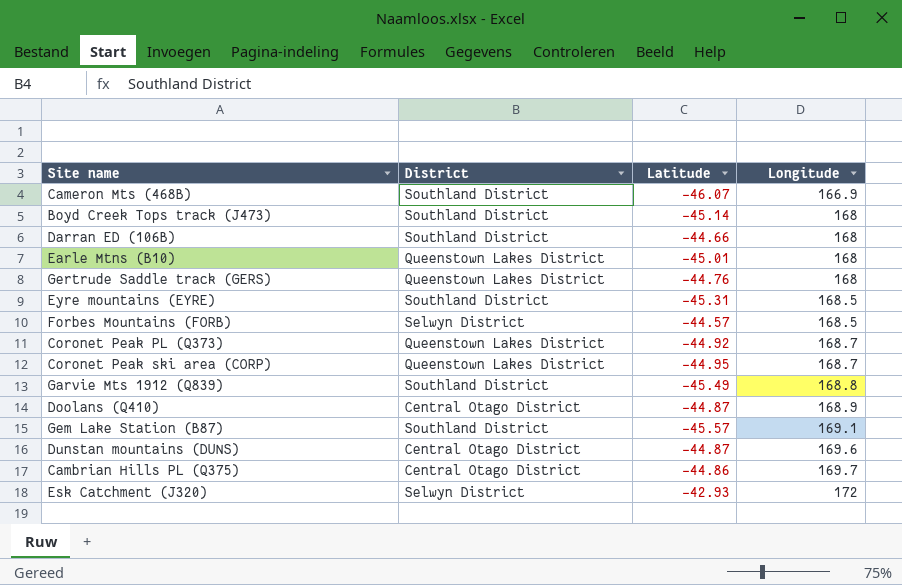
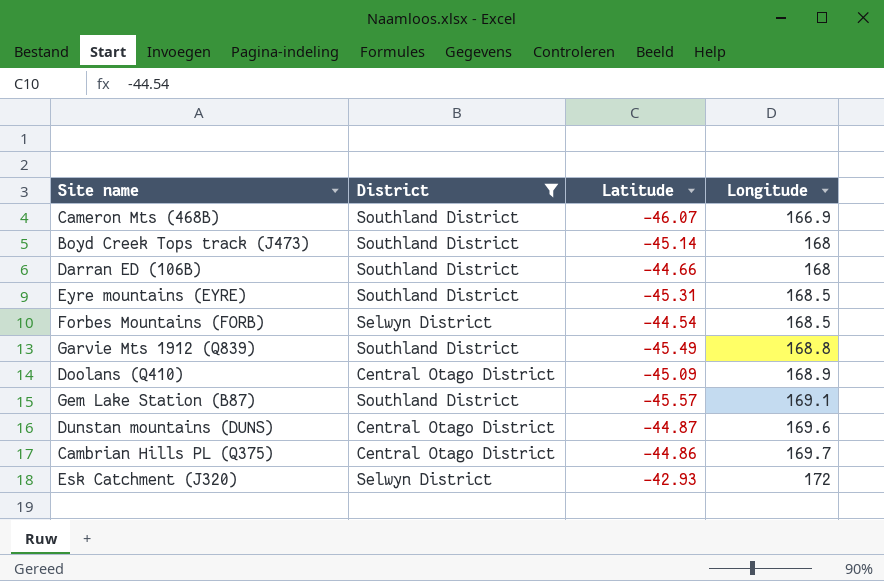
filter: none -> District != Queenstown Lakes District
Forbes Mountains (FORB) | Latitude: -44.57 -> -44.54
Doolans (Q410) | Latitude: -44.87 -> -45.09

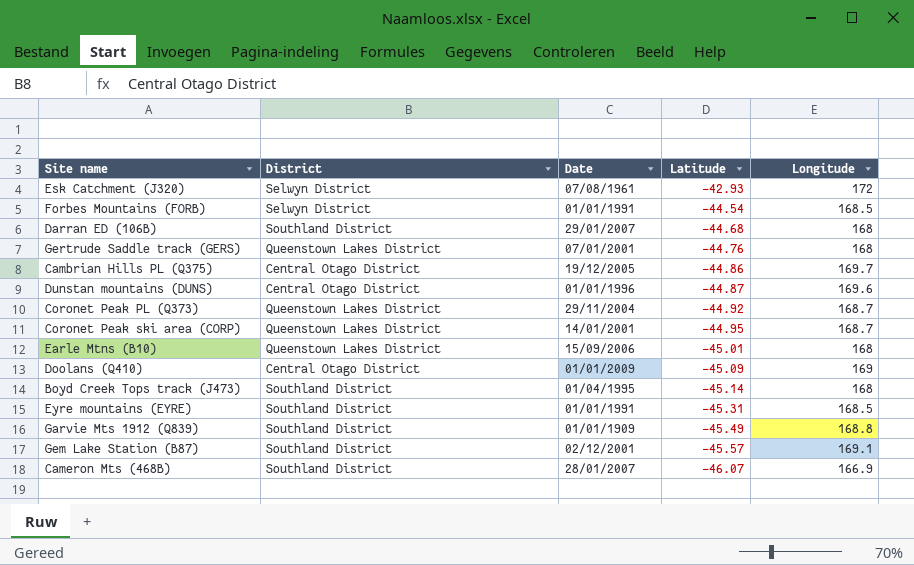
filter: District != Queenstown Lakes District -> none
row order: Longitude ascending -> Latitude descending
column Date | position: none -> 3
Darran ED (106B) | Latitude: -44.66 -> -44.68
Doolans (Q410) | Longitude: 168.9 -> 169

